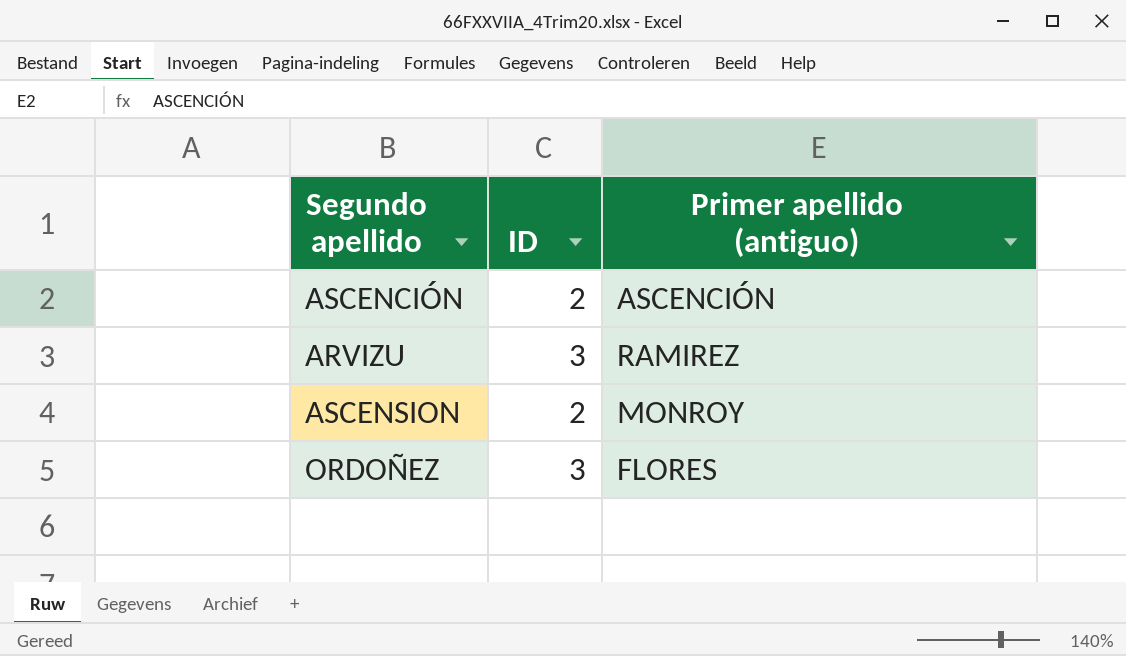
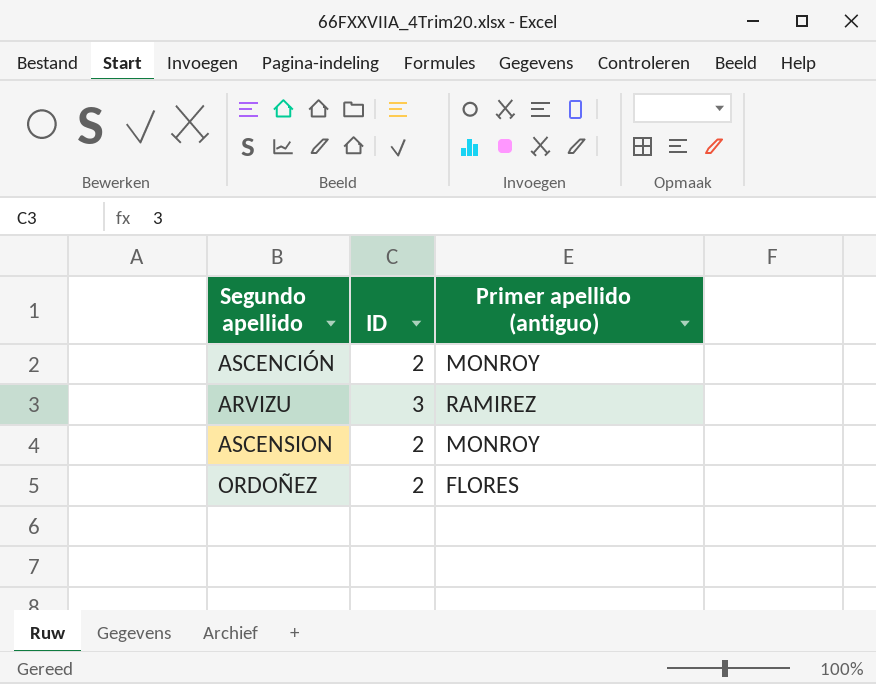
ASCENCIÓN | Primer apellido (antiguo): ASCENCIÓN -> MONROY
ORDOÑEZ | ID: 3 -> 2

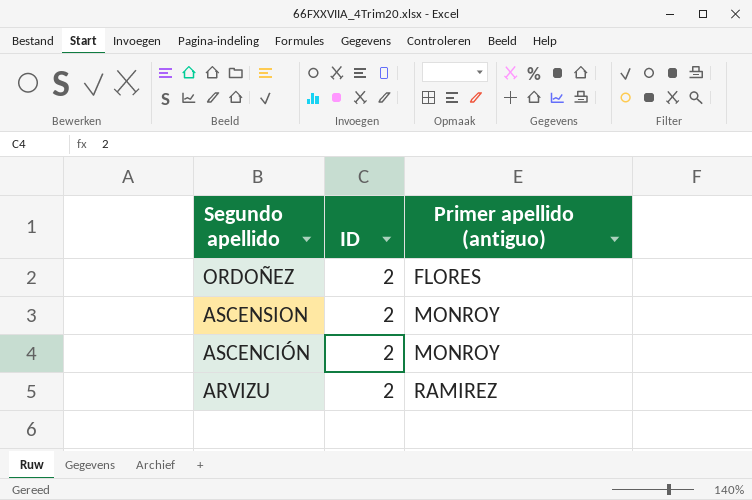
row order: none -> Segundo apellido descending
ARVIZU | ID: 3 -> 2

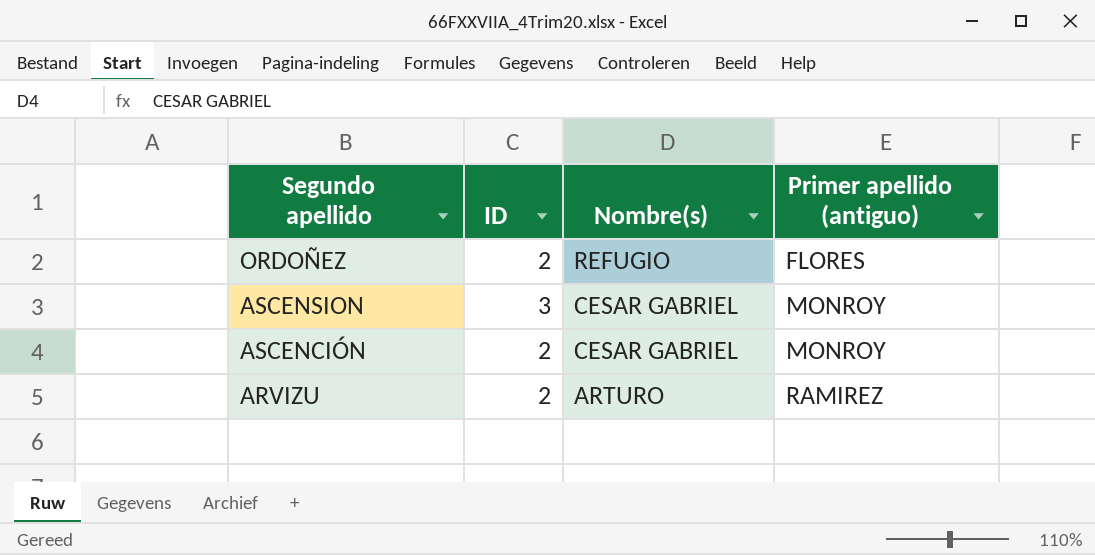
column Nombre(s) | position: none -> 3
ASCENSION | ID: 2 -> 3

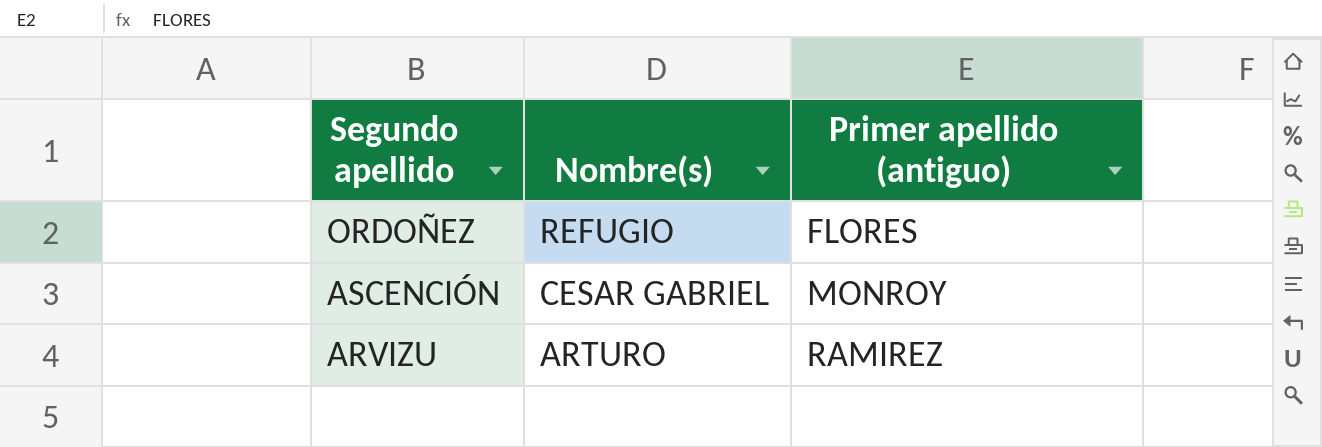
column ID | position: 2 -> none
row ASCENSION: 3 | CESAR GABRIEL | MONROY -> none

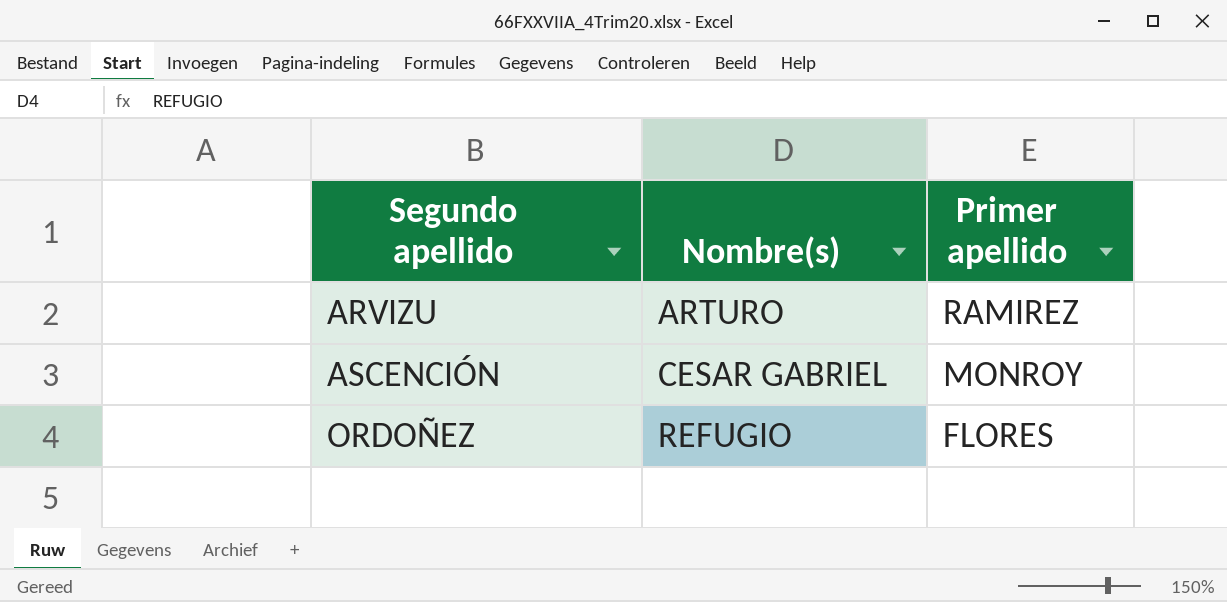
row order: Segundo apellido descending -> Segundo apellido ascending
column name: Primer apellido (antiguo) -> Primer apellido

